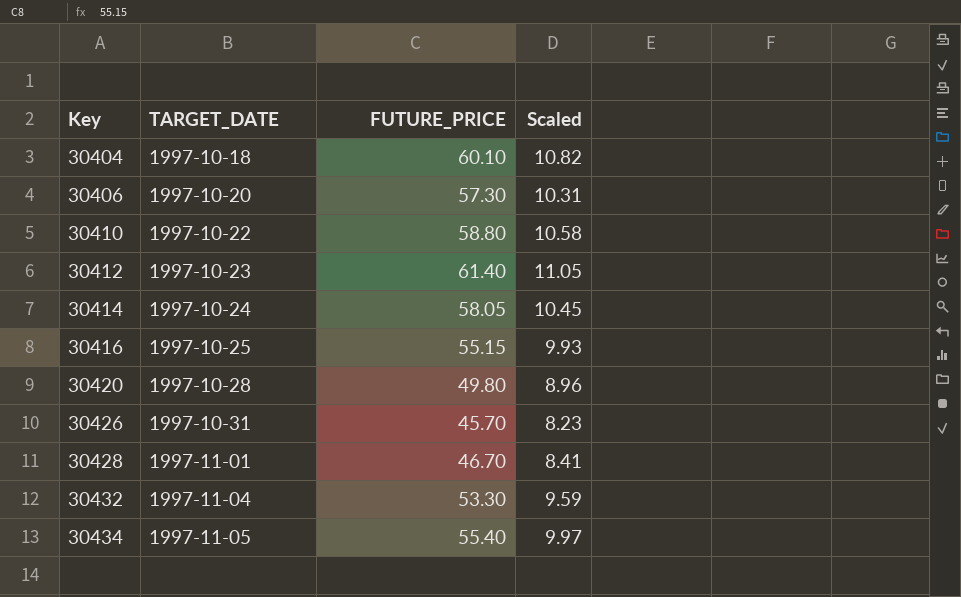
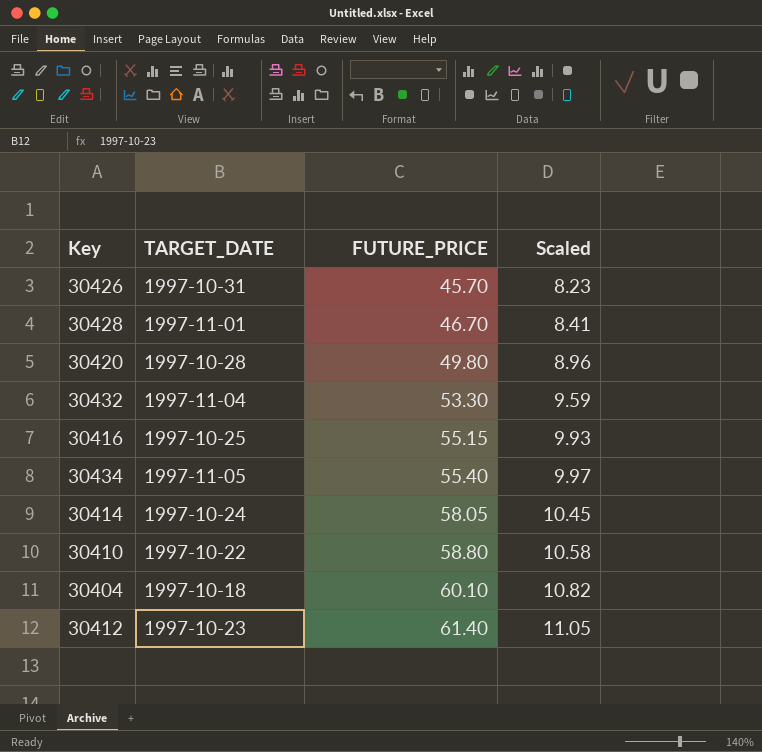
row order: Key ascending -> FUTURE_PRICE ascending
row 30406: 1997-10-20 | 57.30 | 10.31 -> none

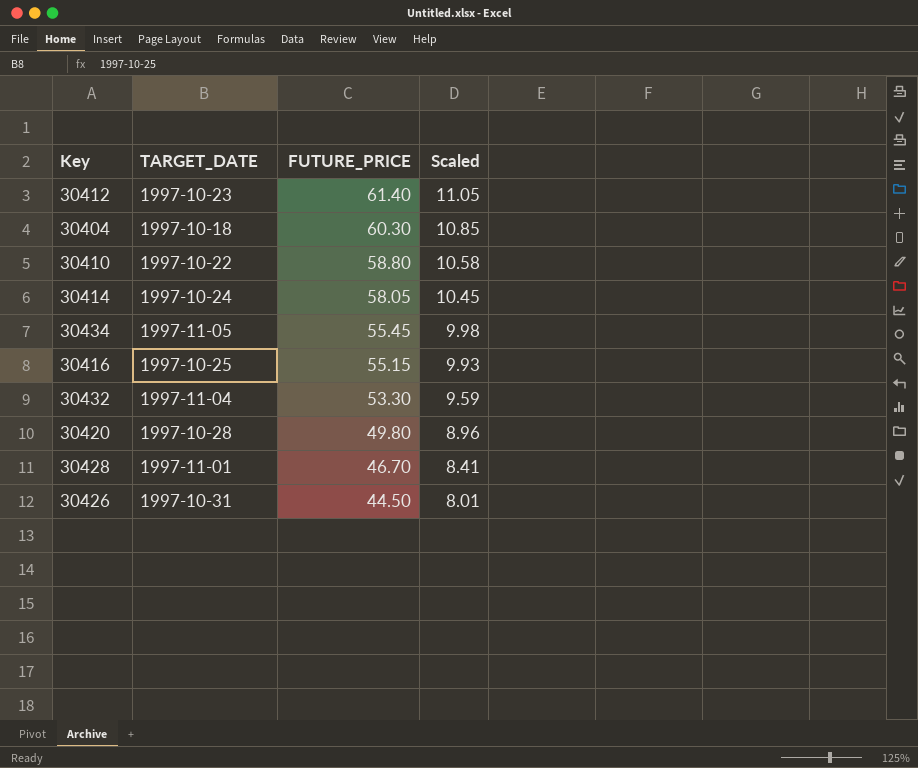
row order: FUTURE_PRICE ascending -> FUTURE_PRICE descending
30404 | FUTURE_PRICE: 60.10 -> 60.30
30404 | Scaled: 10.82 -> 10.85
30434 | FUTURE_PRICE: 55.40 -> 55.45
30434 | Scaled: 9.97 -> 9.98
30426 | FUTURE_PRICE: 45.70 -> 44.50
30426 | Scaled: 8.23 -> 8.01

